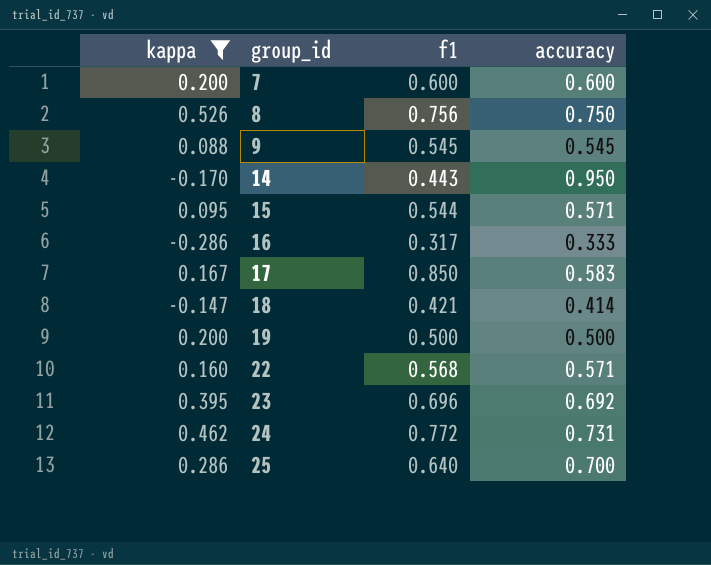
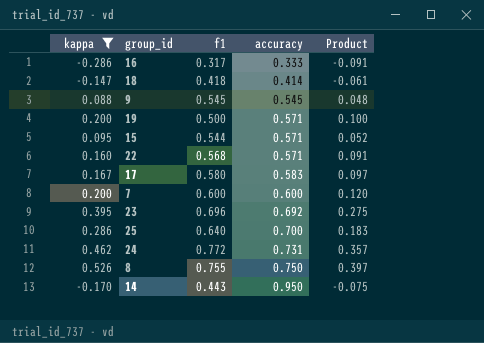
row order: group_id ascending -> accuracy ascending
column Product | formula: none -> [kappa] * [f1]
18 | f1: 0.421 -> 0.418
19 | accuracy: 0.500 -> 0.571
17 | f1: 0.850 -> 0.580
8 | f1: 0.756 -> 0.755

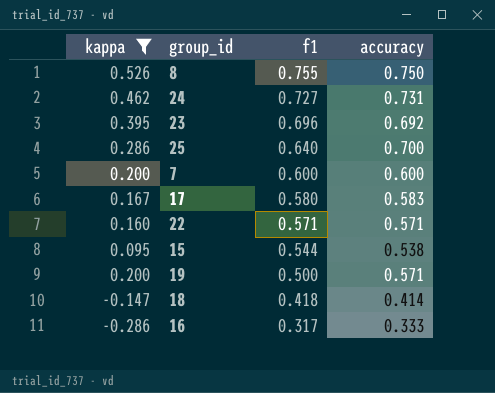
row order: accuracy ascending -> f1 descending
column Product | formula: [kappa] * [f1] -> none
row 9: 0.088 | 0.545 | 0.545 | 0.048 -> none
row 14: -0.170 | 0.443 | 0.950 | -0.075 -> none
24 | f1: 0.772 -> 0.727
22 | f1: 0.568 -> 0.571
15 | accuracy: 0.571 -> 0.538

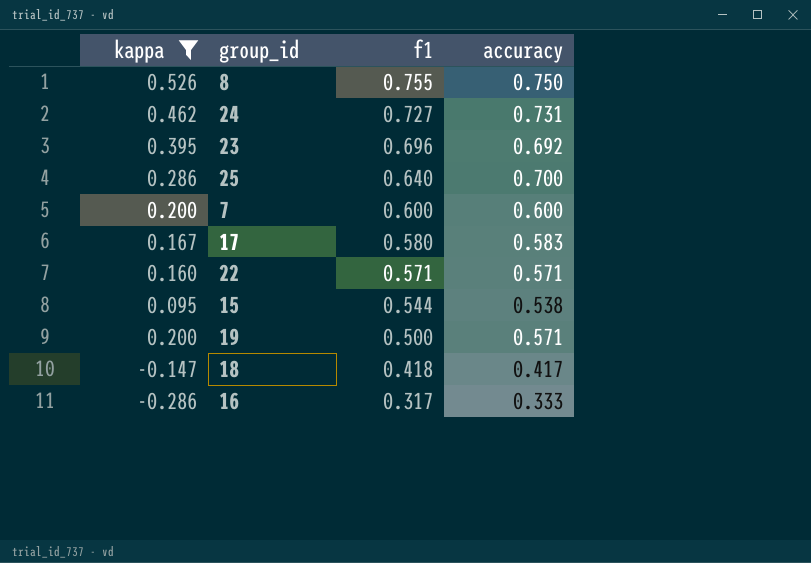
18 | accuracy: 0.414 -> 0.417

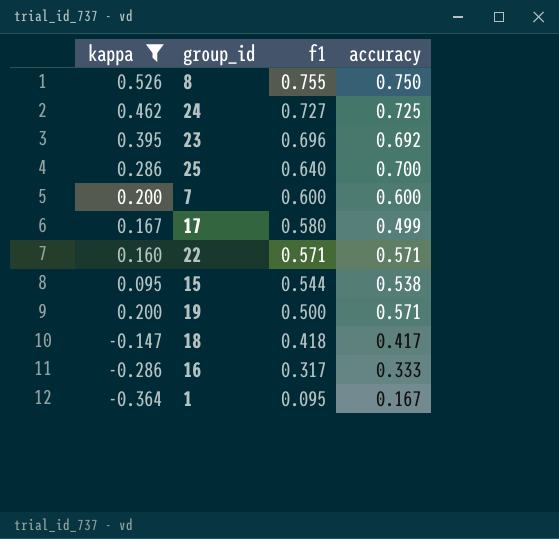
24 | accuracy: 0.731 -> 0.725
17 | accuracy: 0.583 -> 0.499
row 1: none -> -0.364 | 0.095 | 0.167

